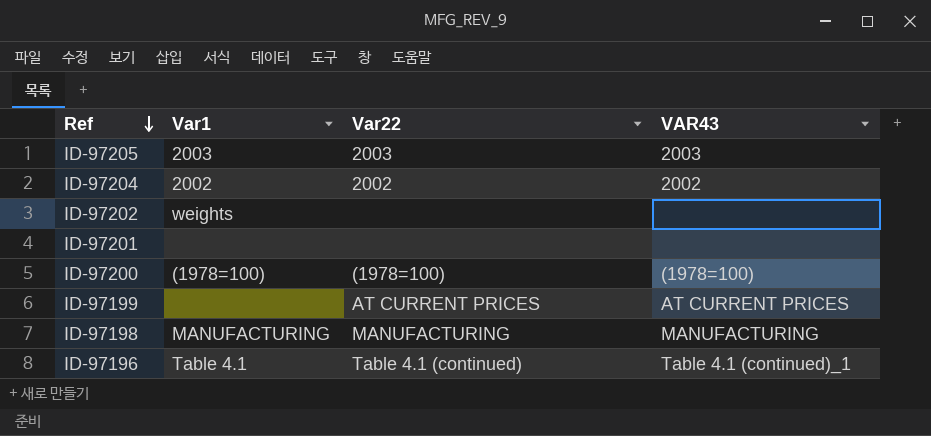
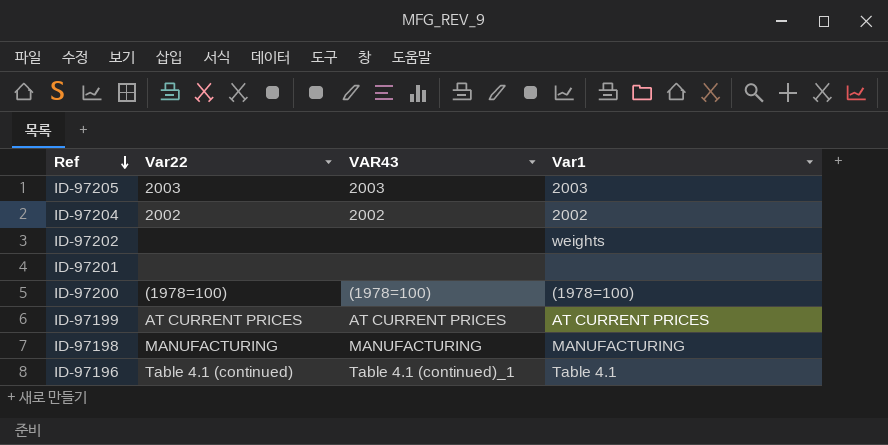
column Var1 | position: 2 -> 4
ID-97199 | Var1: none -> AT CURRENT PRICES

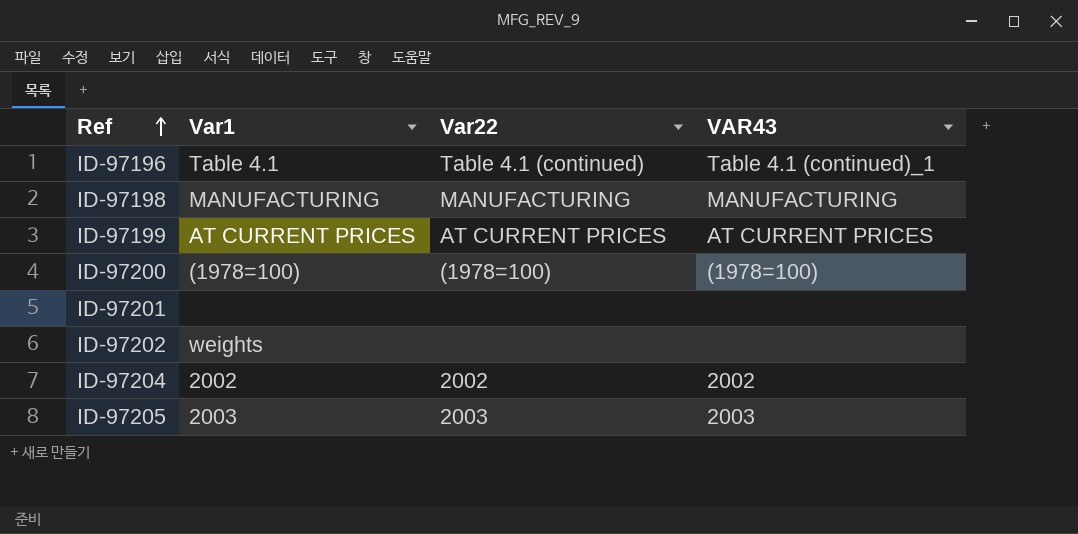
row order: Ref descending -> Ref ascending
column Var1 | position: 4 -> 2

